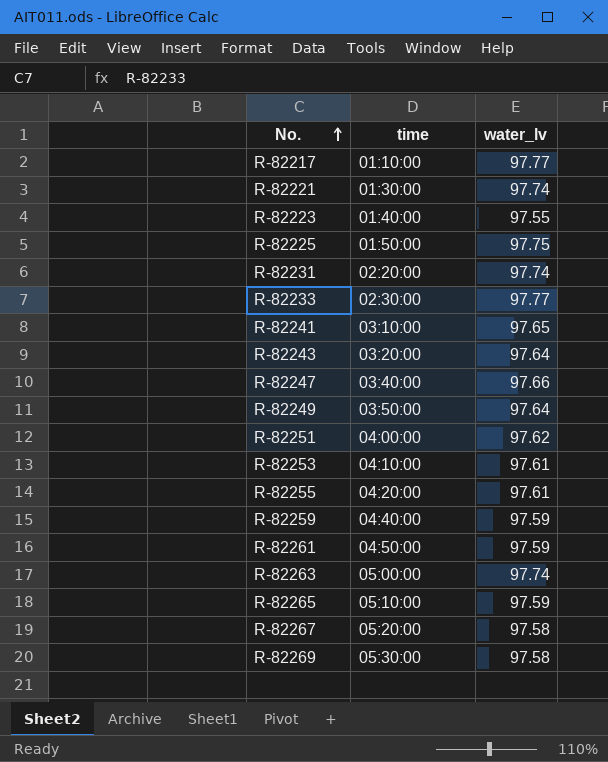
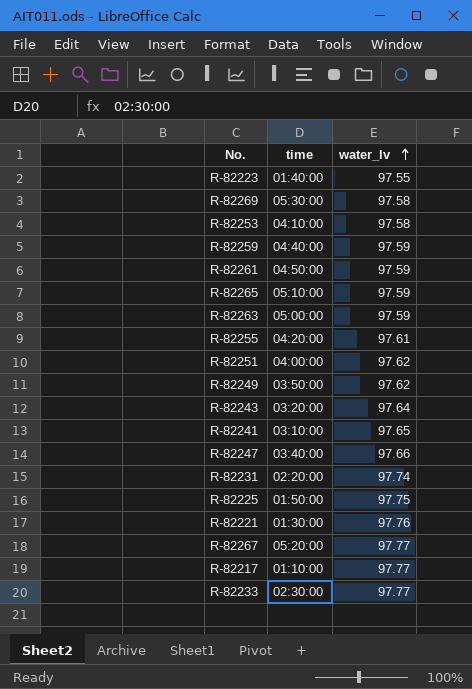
row order: No. ascending -> water_lv ascending
R-82253 | water_lv: 97.61 -> 97.58
R-82263 | water_lv: 97.74 -> 97.59
R-82249 | water_lv: 97.64 -> 97.62
R-82221 | water_lv: 97.74 -> 97.76
R-82267 | water_lv: 97.58 -> 97.77

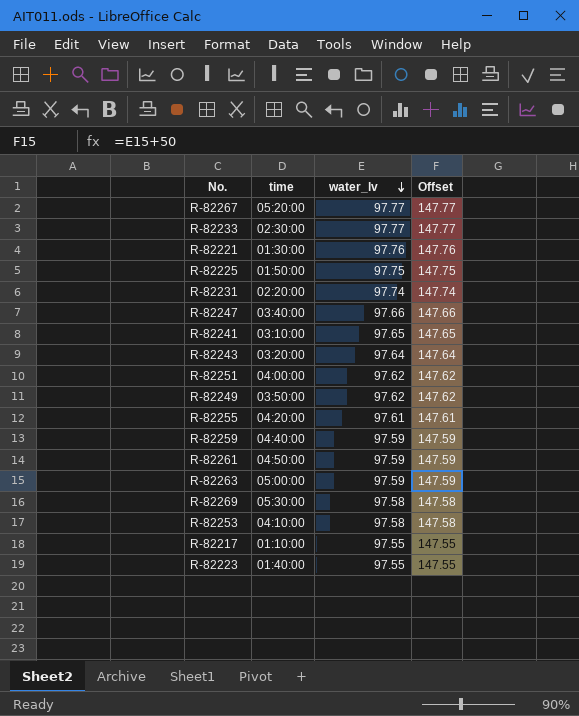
row order: water_lv ascending -> water_lv descending
column Offset | formula: none -> [water_lv] + 50
row R-82265: 05:10:00 | 97.59 -> none
R-82217 | water_lv: 97.77 -> 97.55

